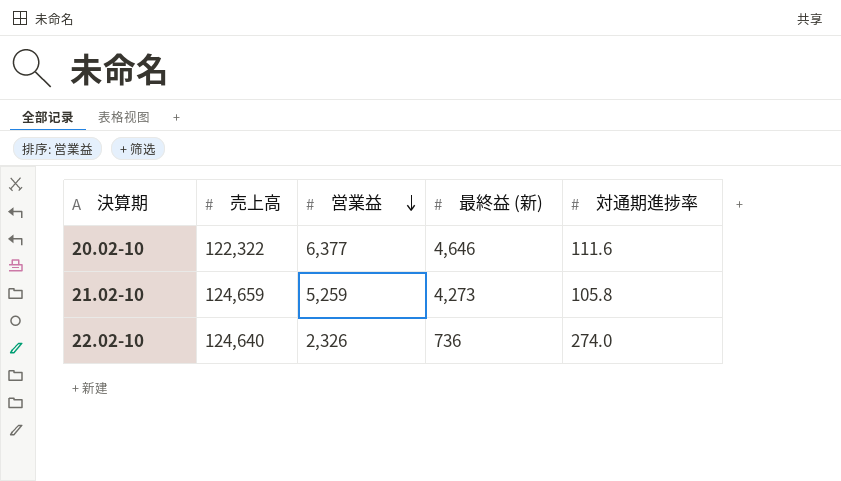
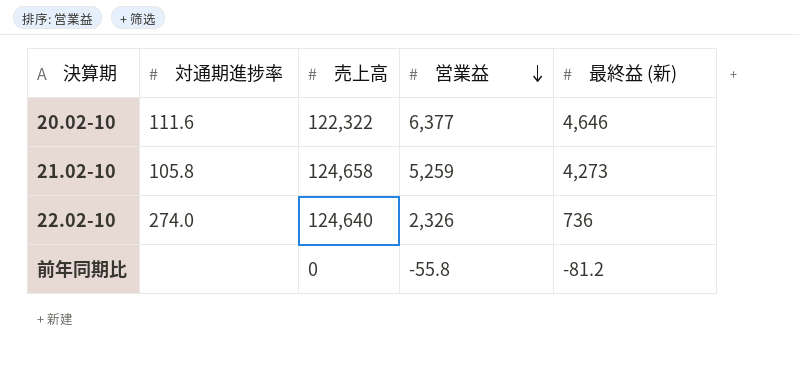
column 対通期進捗率 | position: 5 -> 2
21.02-10 | 売上高: 124,659 -> 124,658
row 前年同期比: none -> none | 0 | -55.8 | -81.2

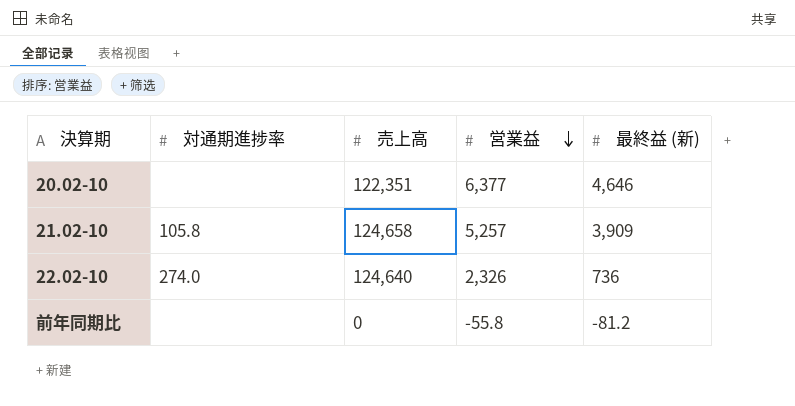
20.02-10 | 対通期進捗率: 111.6 -> none
20.02-10 | 売上高: 122,322 -> 122,351
21.02-10 | 営業益: 5,259 -> 5,257
21.02-10 | 最終益 (新): 4,273 -> 3,909

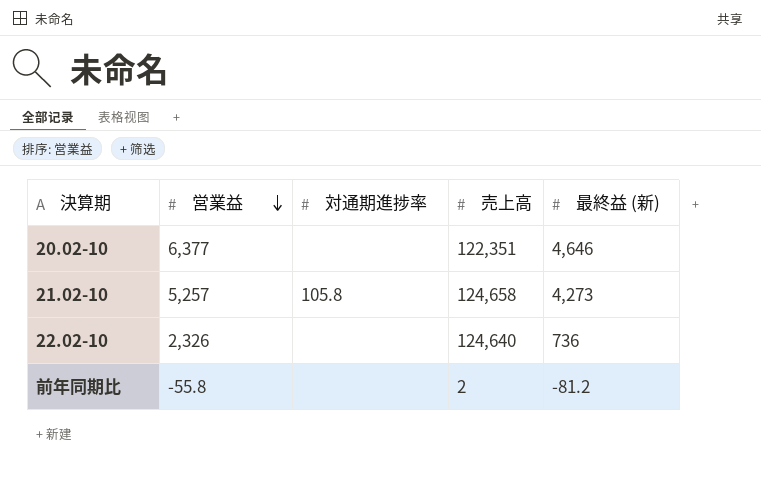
column 営業益 | position: 4 -> 2
21.02-10 | 最終益 (新): 3,909 -> 4,273
22.02-10 | 対通期進捗率: 274.0 -> none
前年同期比 | 売上高: 0 -> 2

